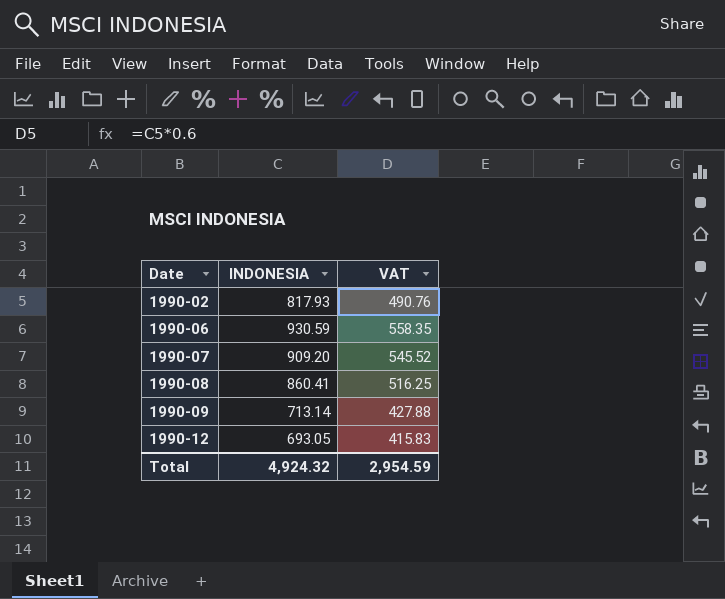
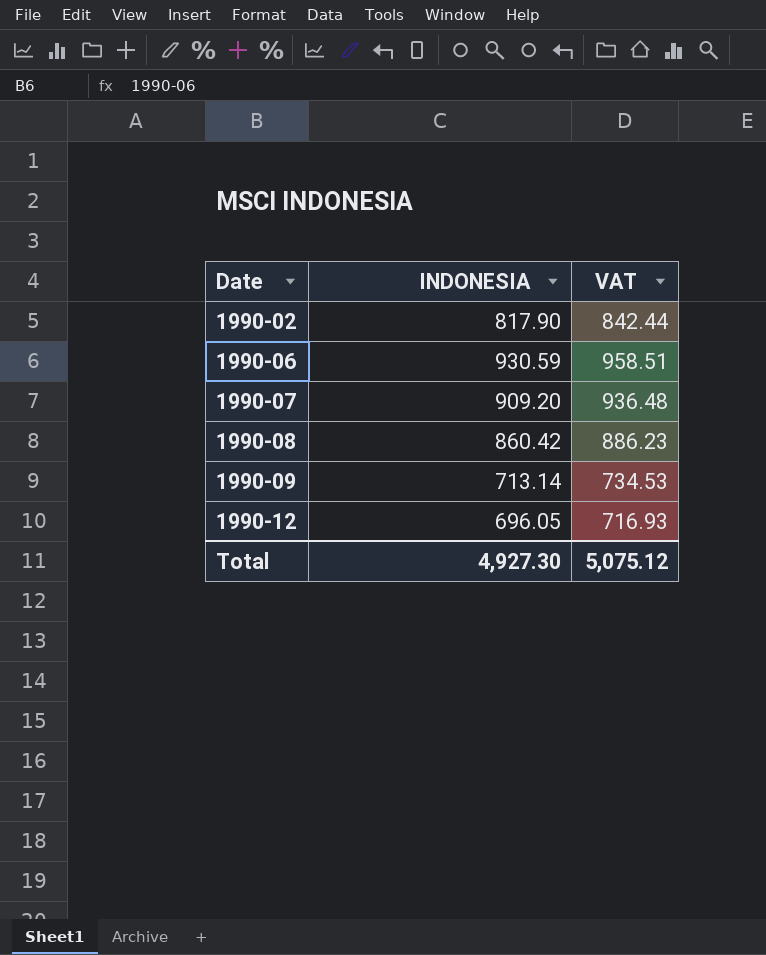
column VAT | formula: [INDONESIA] * 0.6 -> [INDONESIA] * 1.03
1990-02 | INDONESIA: 817.93 -> 817.90
1990-08 | INDONESIA: 860.41 -> 860.42
1990-12 | INDONESIA: 693.05 -> 696.05
Total | INDONESIA: 4,924.32 -> 4,927.30
Total | VAT: 2,954.59 -> 5,075.12

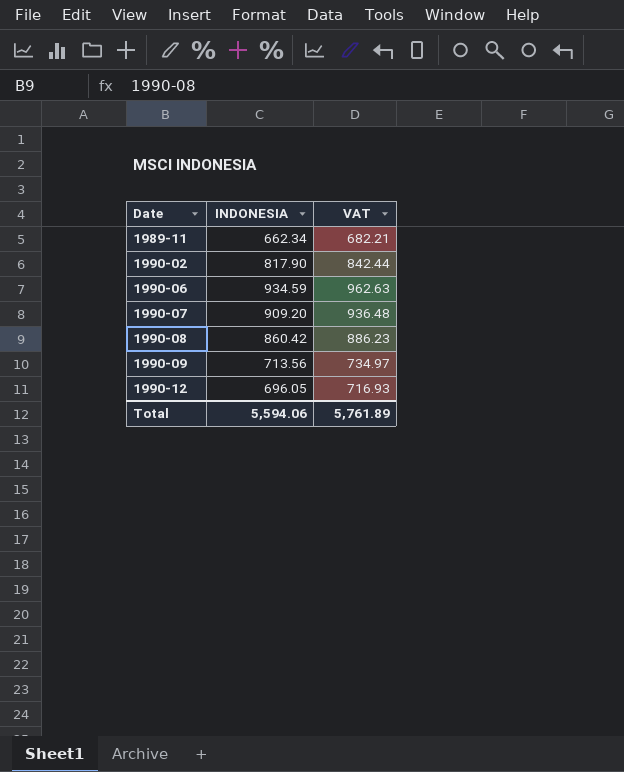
row 1989-11: none -> 662.34 | 682.21
1990-06 | INDONESIA: 930.59 -> 934.59
1990-06 | VAT: 958.51 -> 962.63
1990-09 | INDONESIA: 713.14 -> 713.56
1990-09 | VAT: 734.53 -> 734.97
Total | INDONESIA: 4,927.30 -> 5,594.06
Total | VAT: 5,075.12 -> 5,761.89

